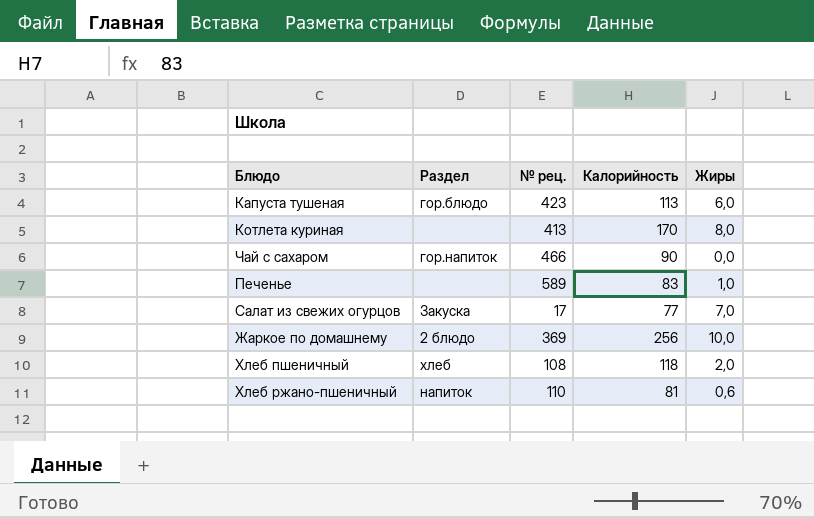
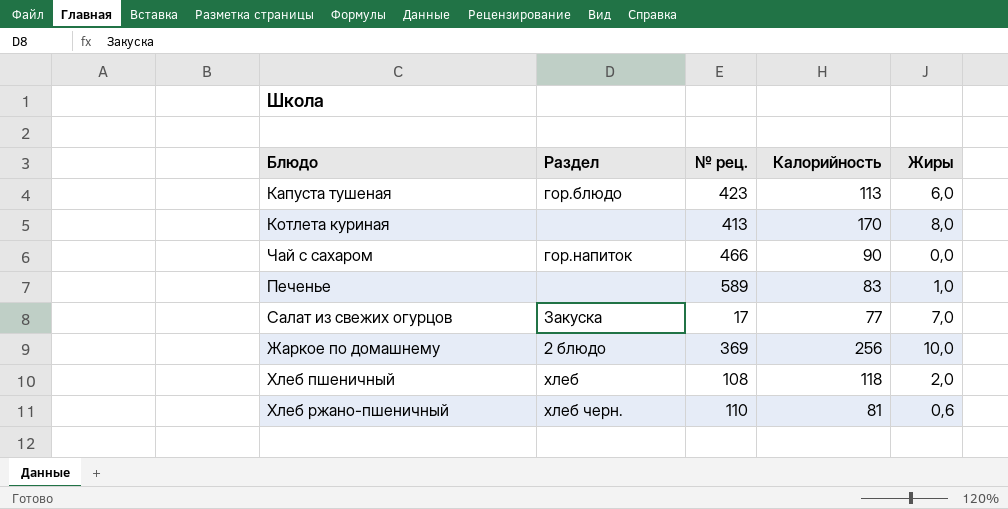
Хлеб ржано-пшеничный | Раздел: напиток -> хлеб черн.

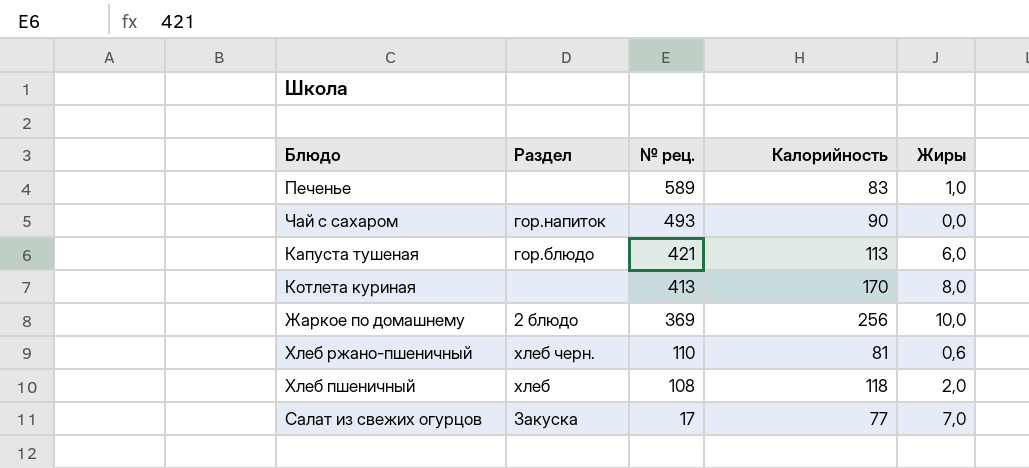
row order: none -> № рец. descending
Чай с сахаром | № рец.: 466 -> 493
Капуста тушеная | № рец.: 423 -> 421

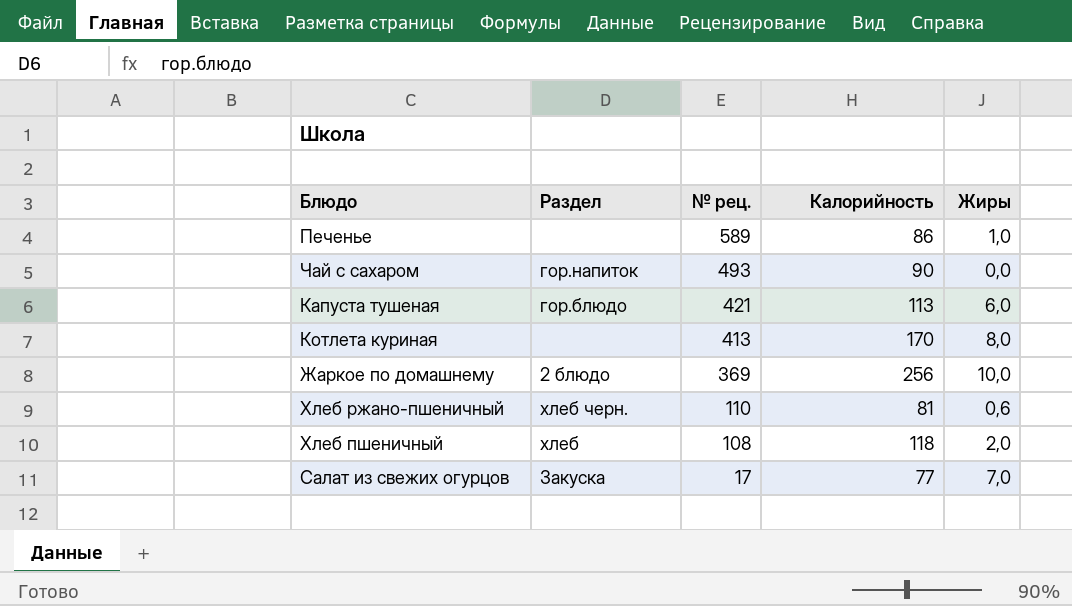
Печенье | Калорийность: 83 -> 86

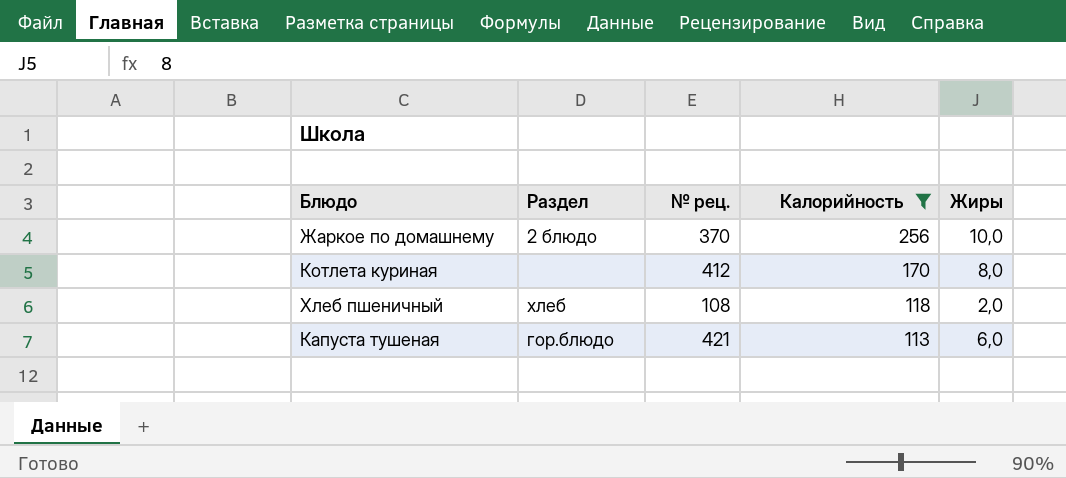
filter: none -> Калорийность >= 113
row order: № рец. descending -> Калорийность descending
Жаркое по домашнему | № рец.: 369 -> 370
Котлета куриная | № рец.: 413 -> 412

